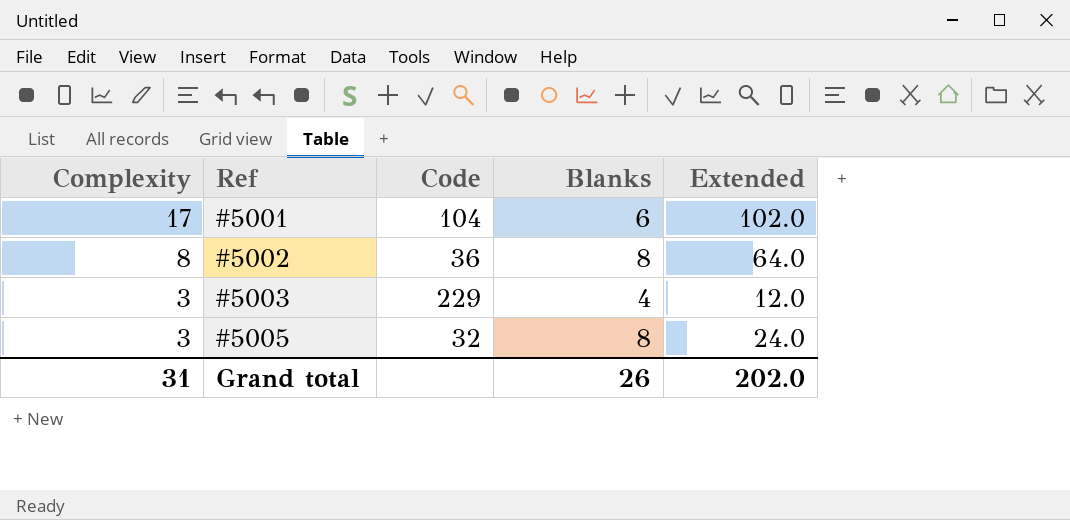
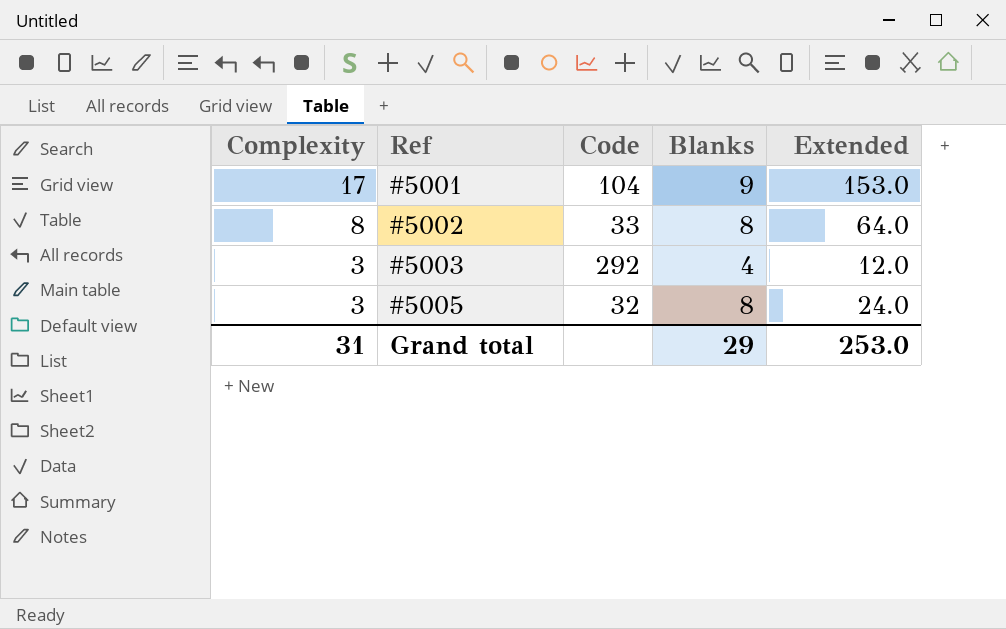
#5001 | Blanks: 6 -> 9
#5001 | Extended: 102.0 -> 153.0
#5002 | Code: 36 -> 33
#5003 | Code: 229 -> 292
Grand total | Blanks: 26 -> 29
Grand total | Extended: 202.0 -> 253.0

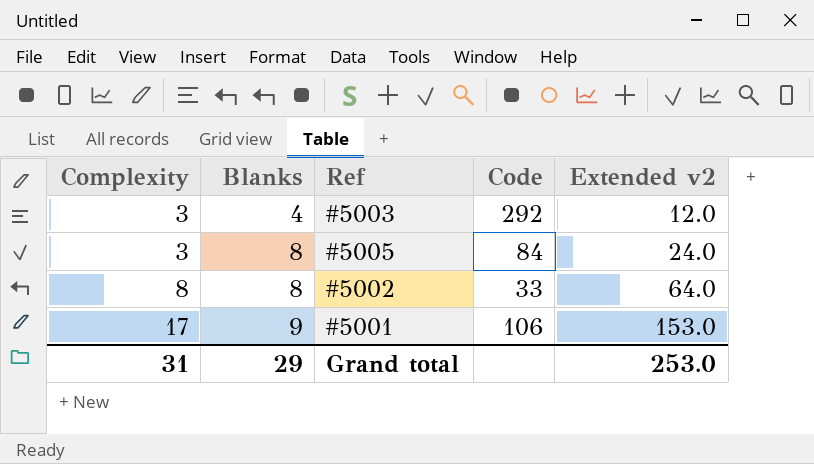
row order: Complexity descending -> Complexity ascending
column Blanks | position: 4 -> 2
column name: Extended -> Extended v2
#5005 | Code: 32 -> 84
#5001 | Code: 104 -> 106

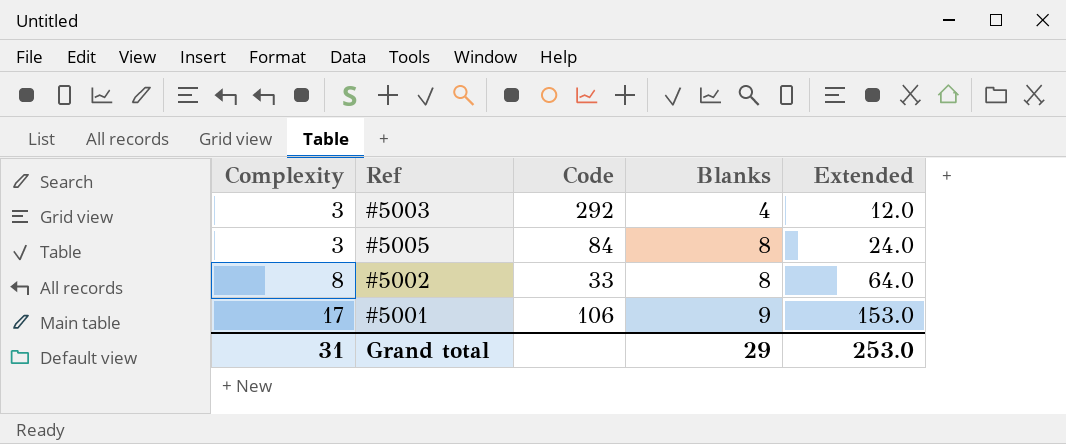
column Blanks | position: 2 -> 4
column name: Extended v2 -> Extended

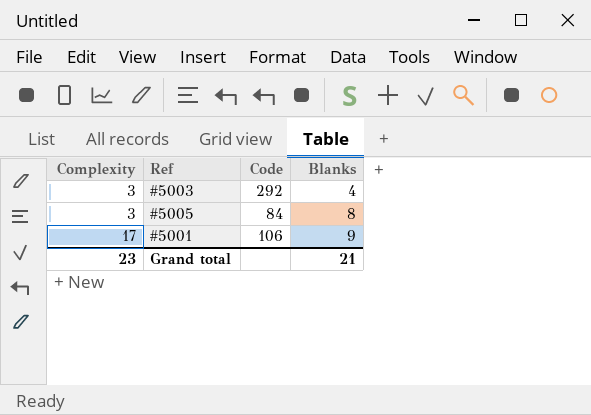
column Extended | formula: [Complexity] * [Blanks] -> none
row #5002: 8 | 33 | 8 | 64.0 -> none
Grand total | Complexity: 31 -> 23
Grand total | Blanks: 29 -> 21

